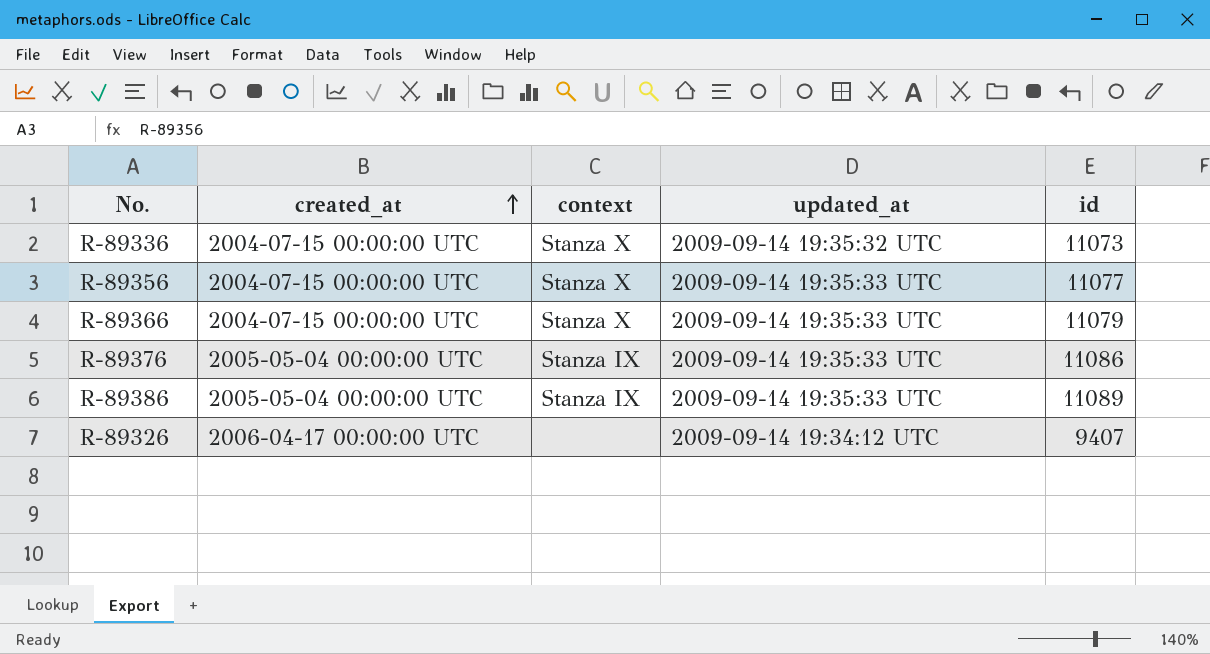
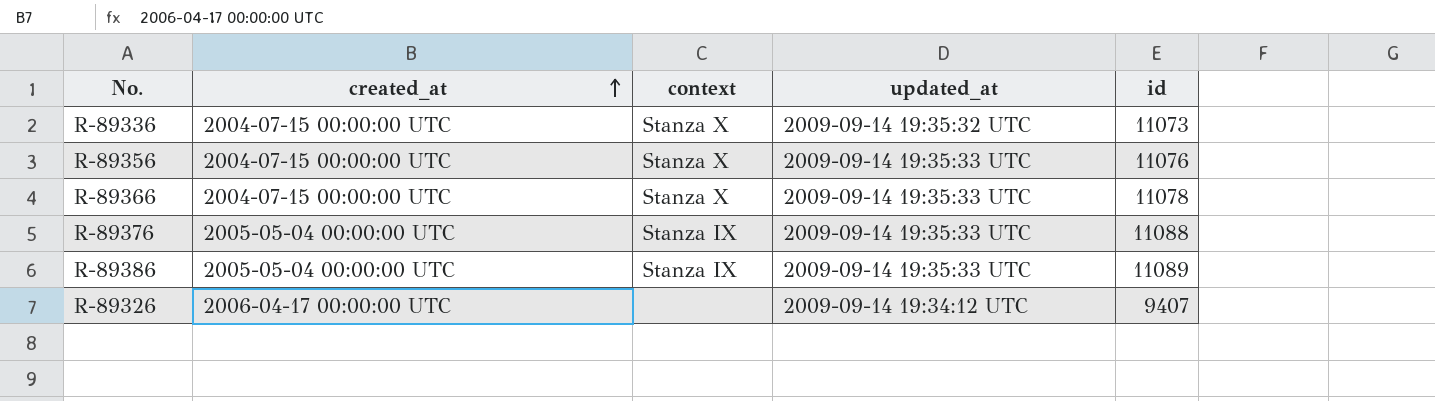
R-89356 | id: 11077 -> 11076
R-89366 | id: 11079 -> 11078
R-89376 | id: 11086 -> 11088

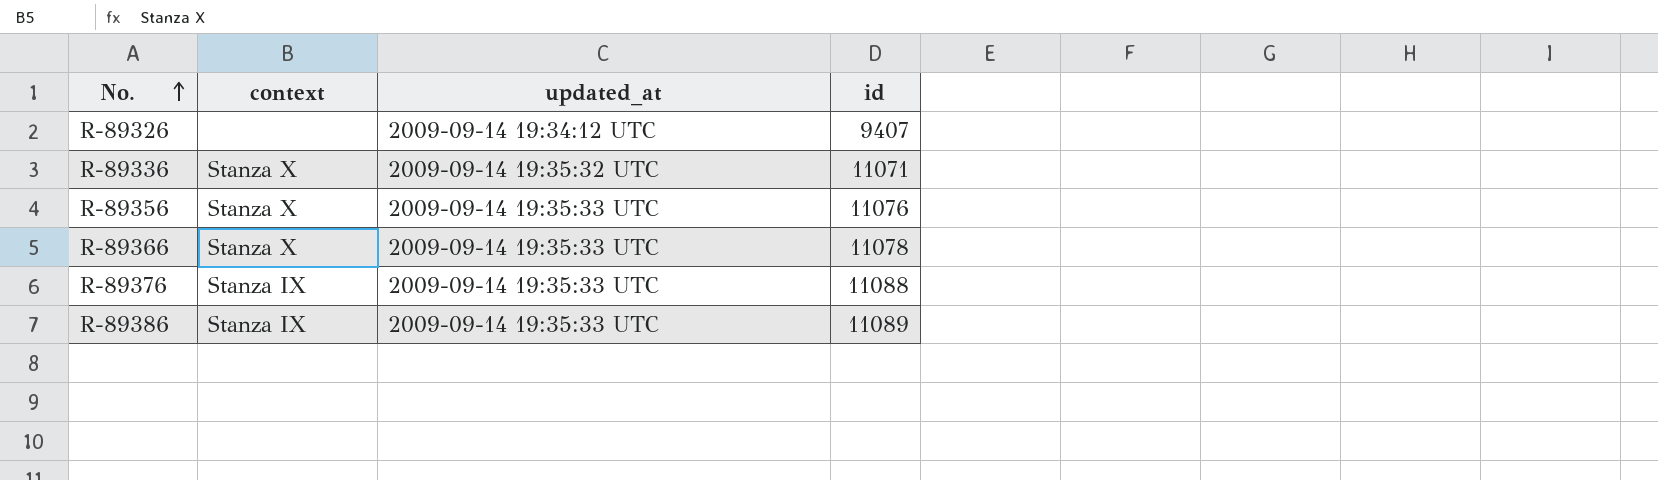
row order: created_at ascending -> No. ascending
column created_at | position: 2 -> none
R-89336 | id: 11073 -> 11071

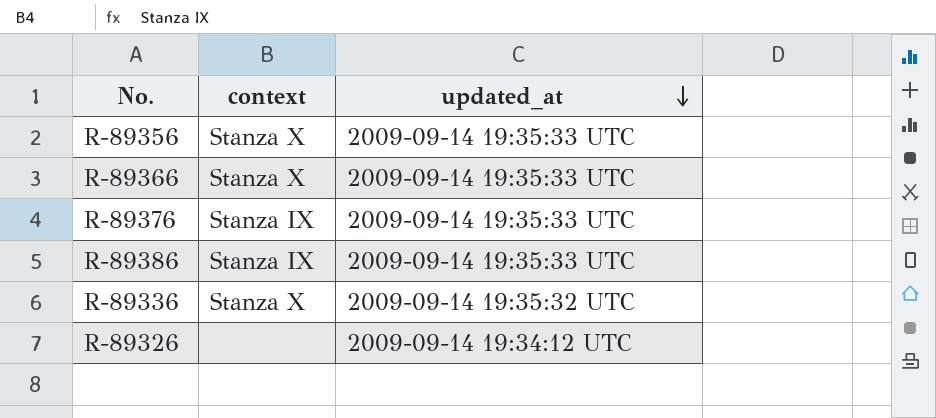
row order: No. ascending -> updated_at descending
column id | position: 4 -> none

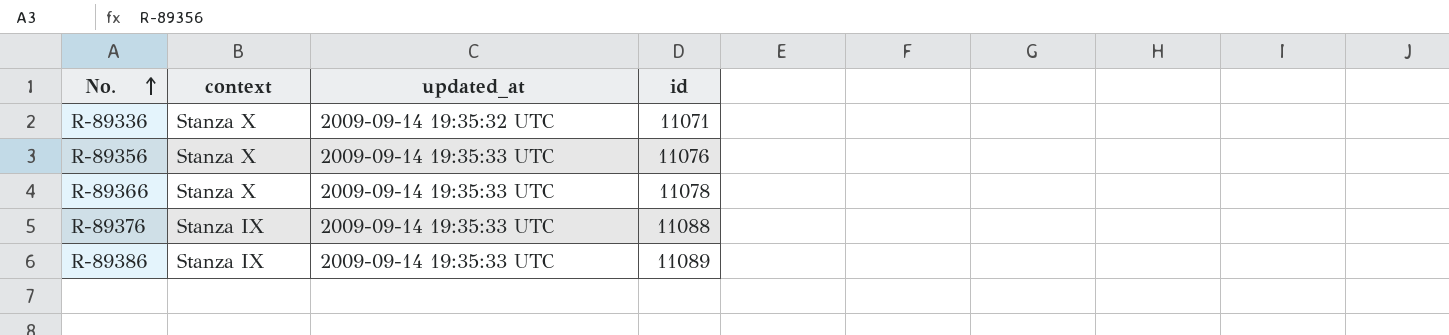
row order: updated_at descending -> No. ascending
column id | position: none -> 4
row R-89326: none | 2009-09-14 19:34:12 UTC -> none

